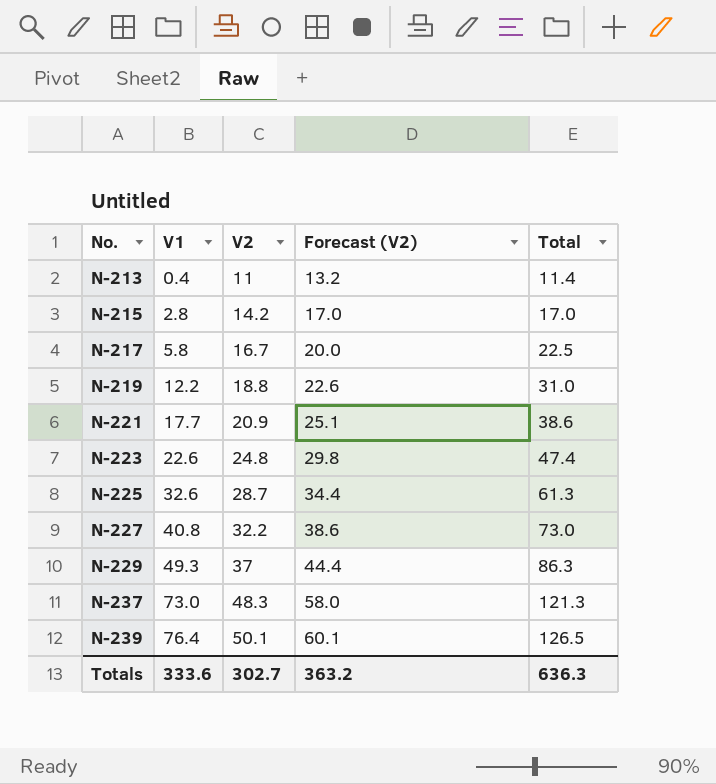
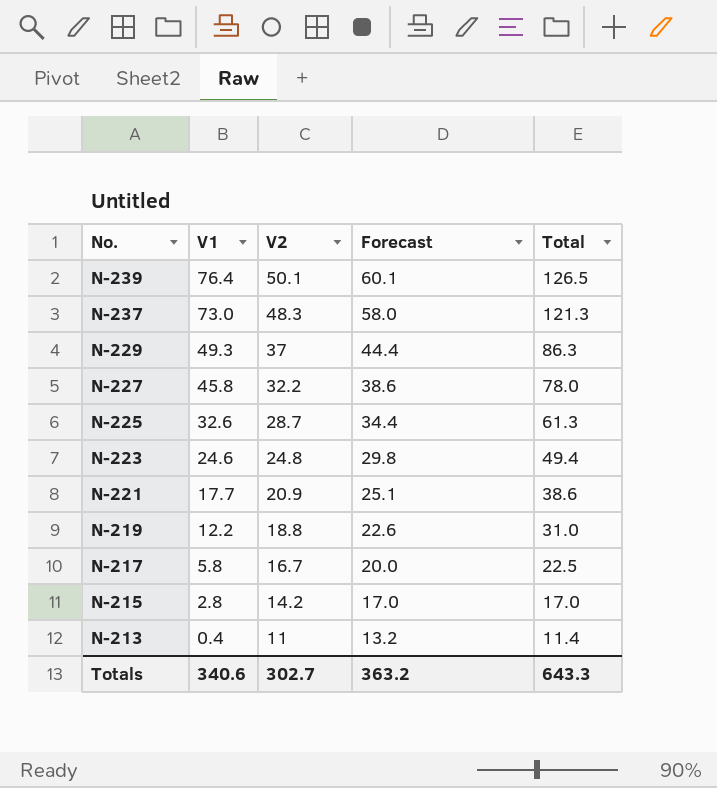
row order: No. ascending -> No. descending
column name: Forecast (V2) -> Forecast
N-227 | V1: 40.8 -> 45.8
N-227 | Total: 73.0 -> 78.0
N-223 | V1: 22.6 -> 24.6
N-223 | Total: 47.4 -> 49.4
Totals | V1: 333.6 -> 340.6
Totals | Total: 636.3 -> 643.3

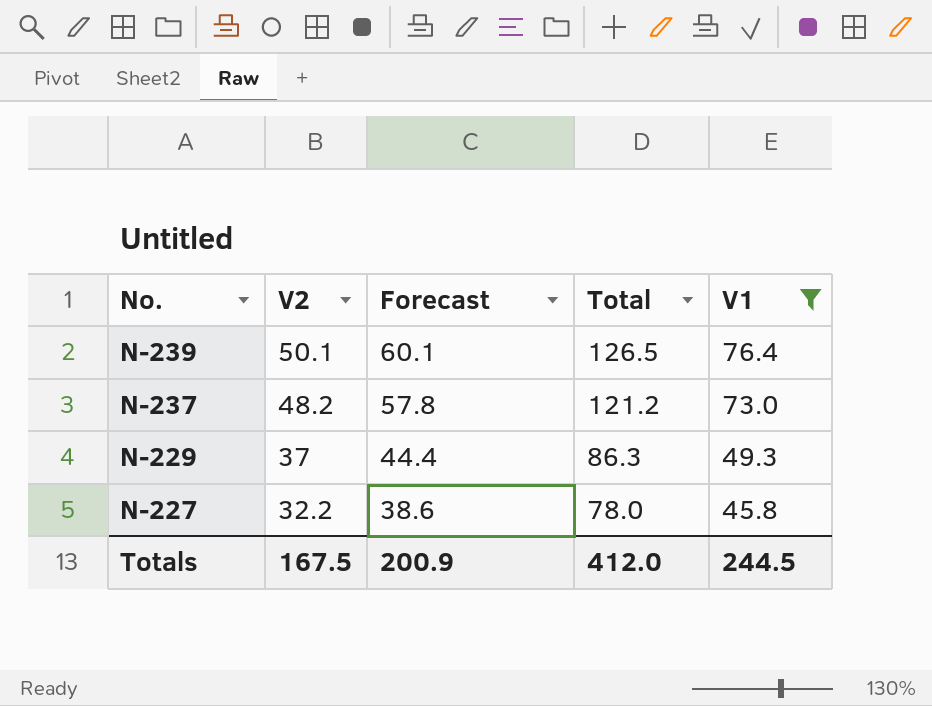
filter: none -> V1 >= 45.8
column V1 | position: 2 -> 5
N-237 | V2: 48.3 -> 48.2
N-237 | Forecast: 58.0 -> 57.8
N-237 | Total: 121.3 -> 121.2
Totals | V2: 302.7 -> 167.5
Totals | Forecast: 363.2 -> 200.9
Totals | Total: 643.3 -> 412.0
Totals | V1: 340.6 -> 244.5

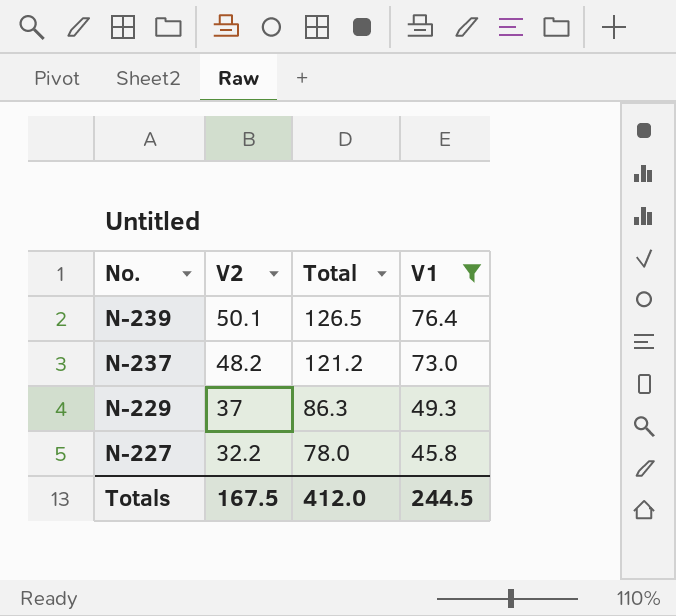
column Forecast | formula: [V2] * 1.2 -> none

